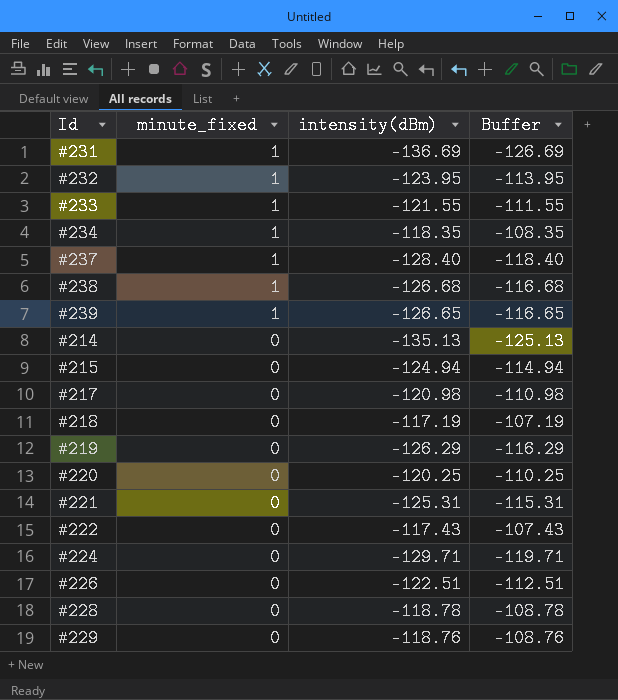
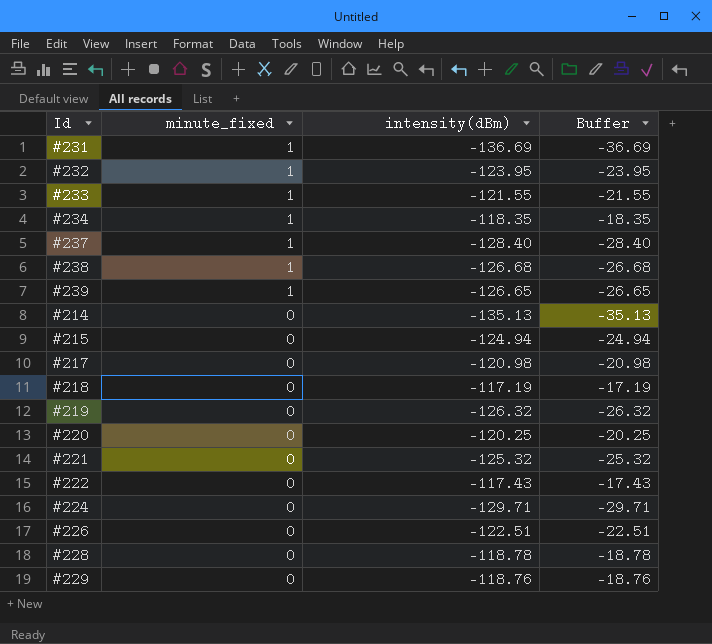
column Buffer | formula: [intensity(dBm)] + 10 -> [intensity(dBm)] + 100
#219 | intensity(dBm): -126.29 -> -126.32
#221 | intensity(dBm): -125.31 -> -125.32

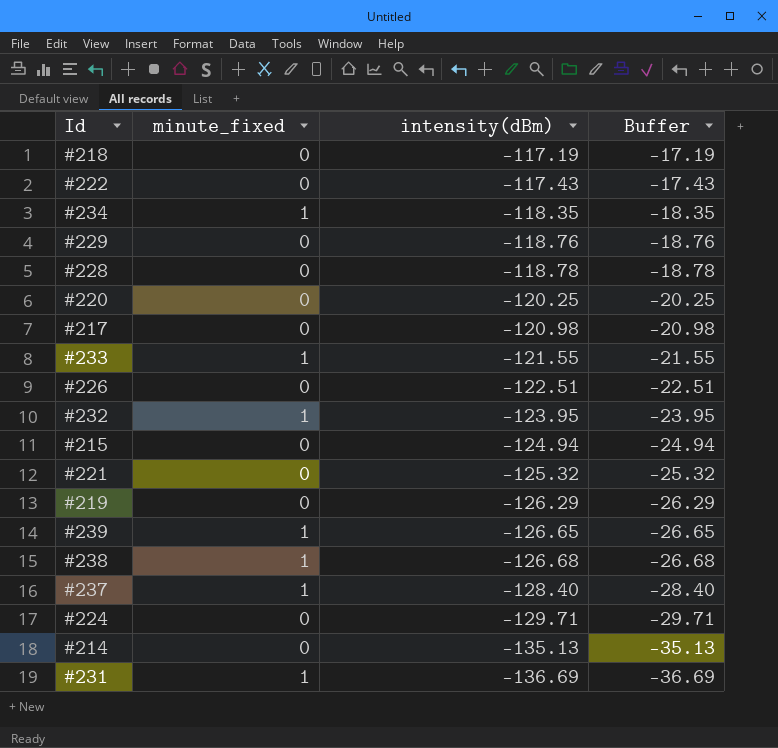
row order: minute_fixed descending -> intensity(dBm) descending
#219 | intensity(dBm): -126.32 -> -126.29
#219 | Buffer: -26.32 -> -26.29

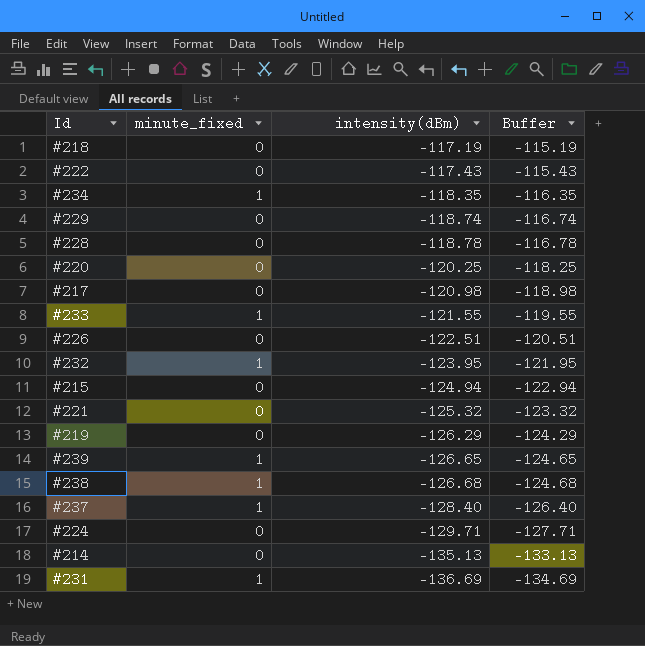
column Buffer | formula: [intensity(dBm)] + 100 -> [intensity(dBm)] + 2
#229 | intensity(dBm): -118.76 -> -118.74

